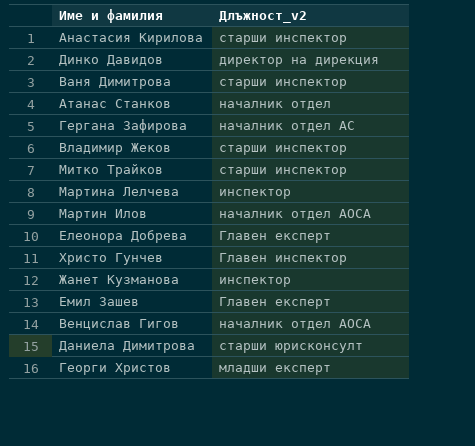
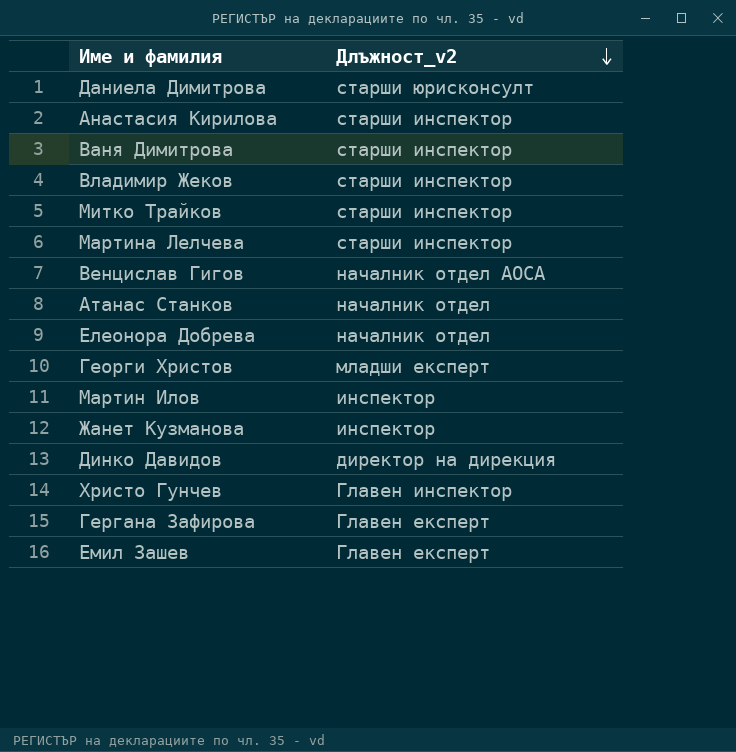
row order: none -> Длъжност_v2 descending
Мартина Лелчева | Длъжност_v2: инспектор -> старши инспектор
Елеонора Добрева | Длъжност_v2: Главен експерт -> началник отдел
Мартин Илов | Длъжност_v2: началник отдел АОСА -> инспектор
Гергана Зафирова | Длъжност_v2: началник отдел АС -> Главен експерт

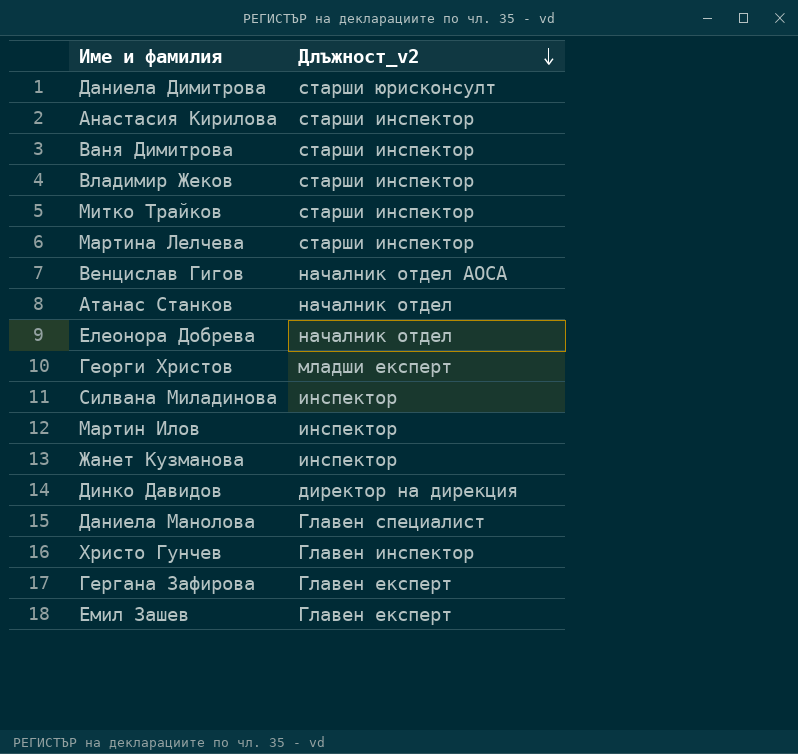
row Силвана Миладинова: none -> инспектор
row Даниела Манолова: none -> Главен специалист

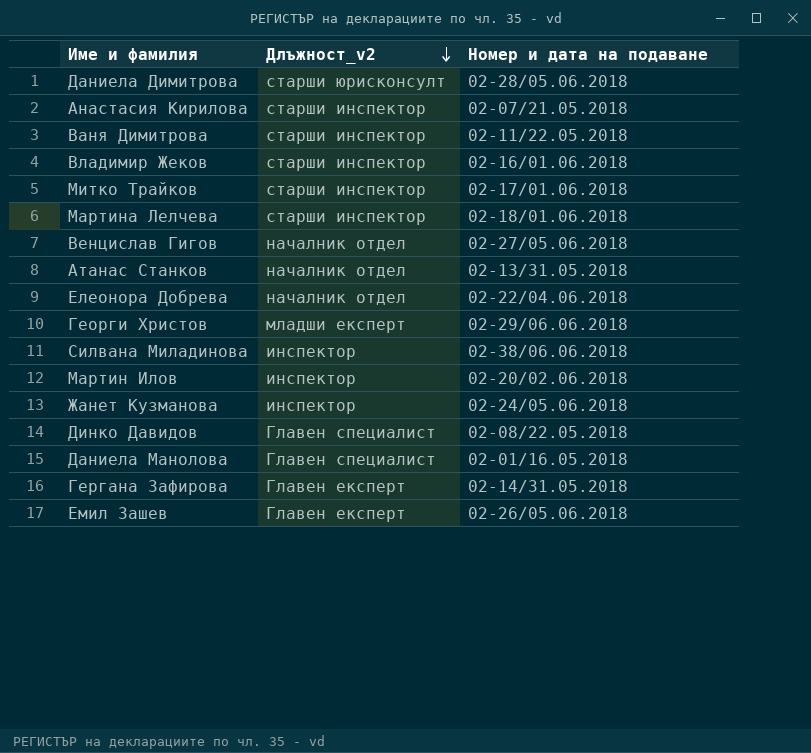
column Номер и дата на подаване | position: none -> 3
row Христо Гунчев: Главен инспектор -> none
Венцислав Гигов | Длъжност_v2: началник отдел АОСА -> началник отдел
Динко Давидов | Длъжност_v2: директор на дирекция -> Главен специалист

